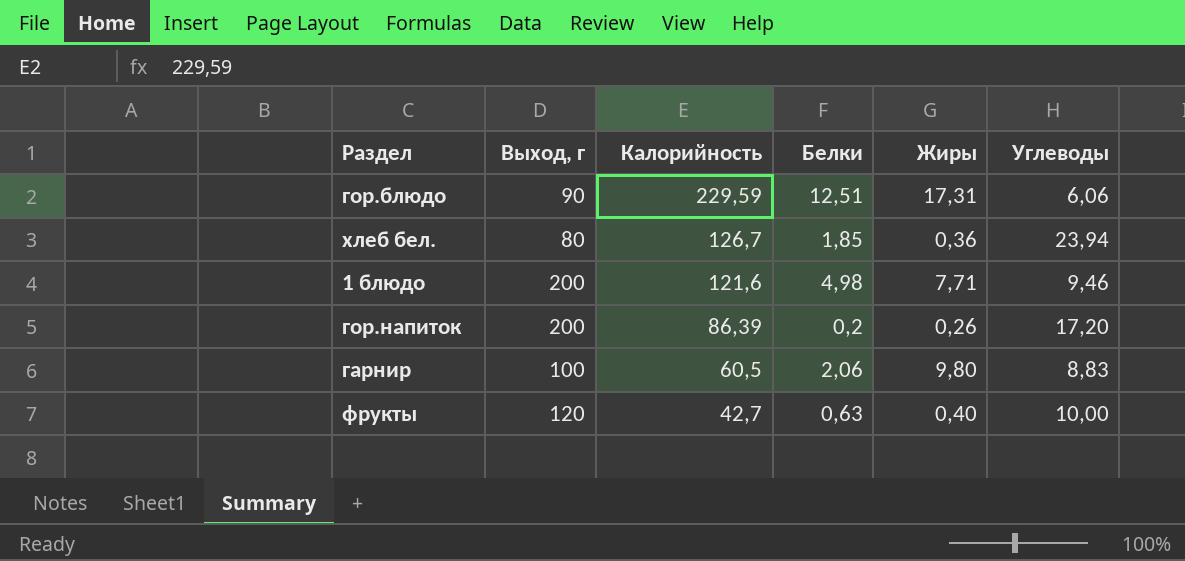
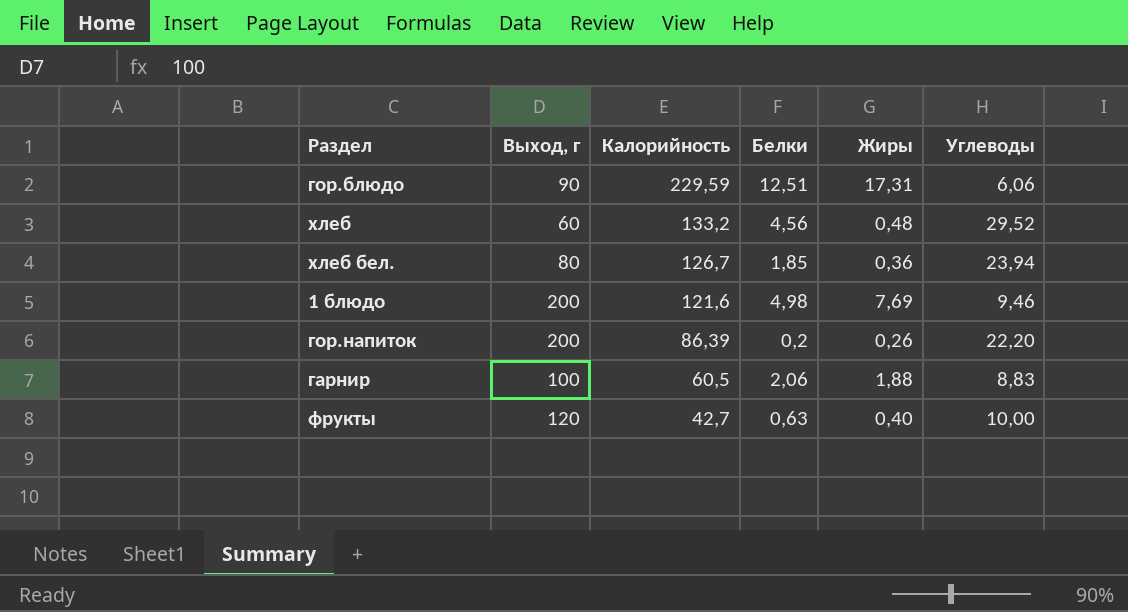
row хлеб: none -> 60 | 133,2 | 4,56 | 0,48 | 29,52
1 блюдо | Жиры: 7,71 -> 7,69
гор.напиток | Углеводы: 17,20 -> 22,20
гарнир | Жиры: 9,80 -> 1,88

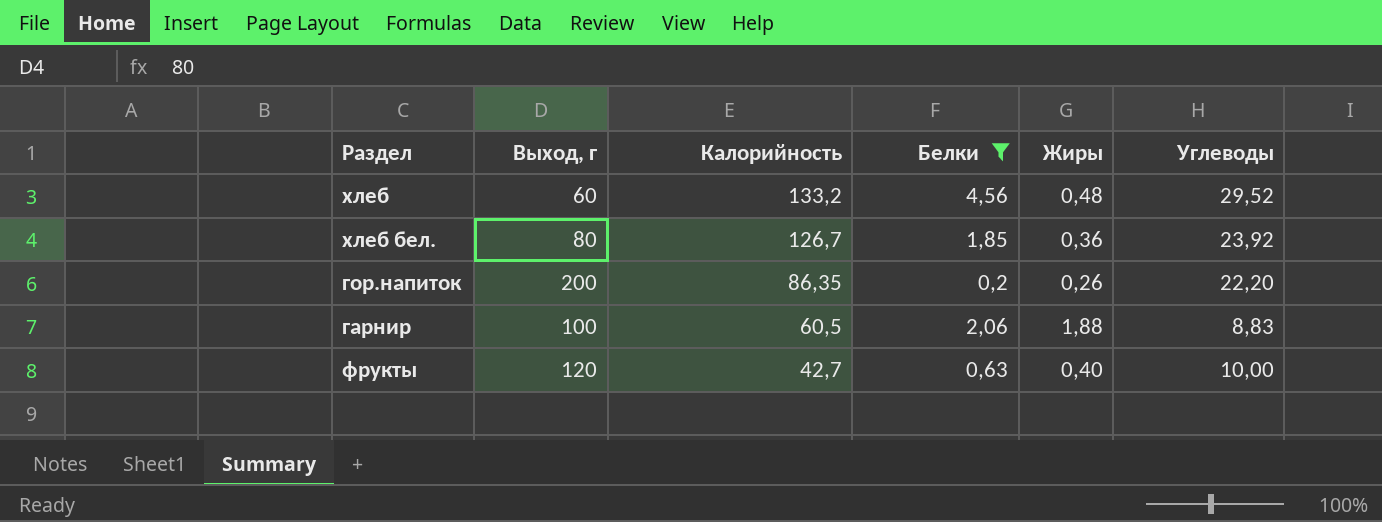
filter: none -> Белки <= 4,56
хлеб бел. | Углеводы: 23,94 -> 23,92
гор.напиток | Калорийность: 86,39 -> 86,35

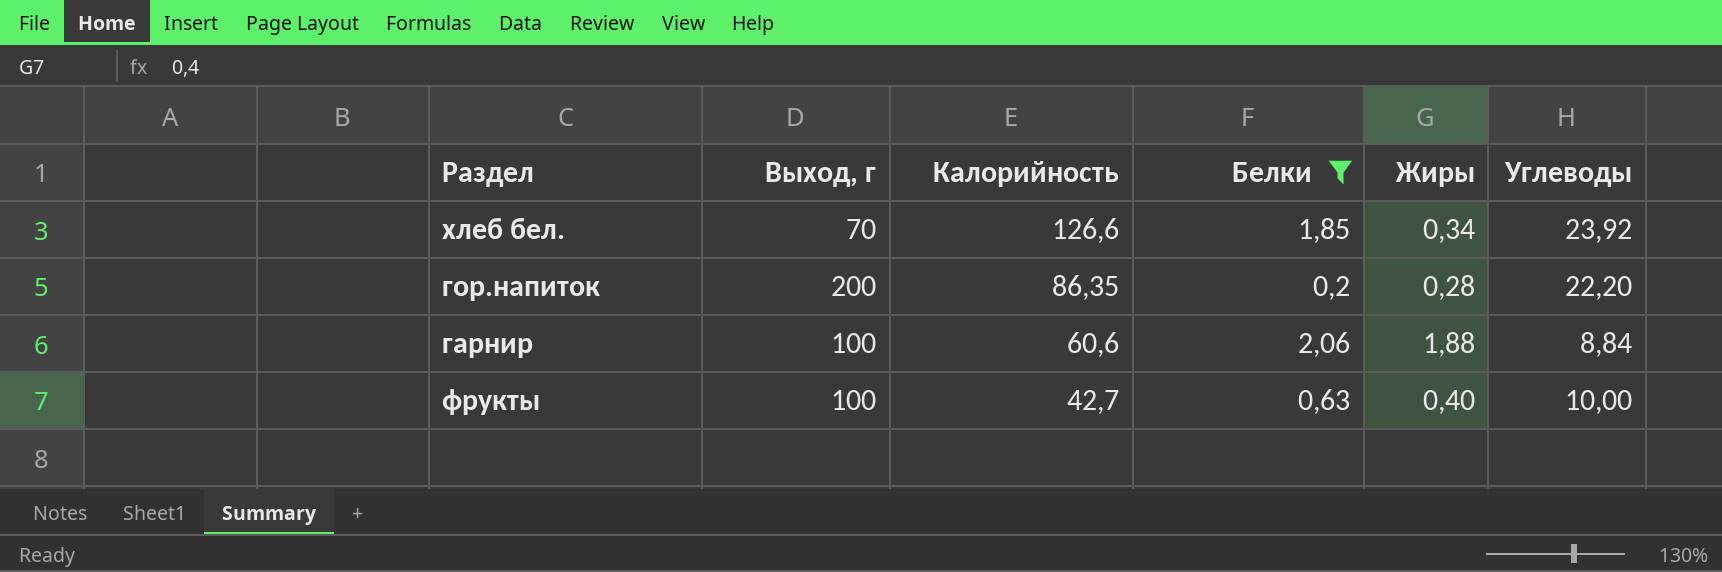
row хлеб: 60 | 133,2 | 4,56 | 0,48 | 29,52 -> none
хлеб бел. | Выход, г: 80 -> 70
хлеб бел. | Калорийность: 126,7 -> 126,6
хлеб бел. | Жиры: 0,36 -> 0,34
гор.напиток | Жиры: 0,26 -> 0,28
гарнир | Калорийность: 60,5 -> 60,6
гарнир | Углеводы: 8,83 -> 8,84
фрукты | Выход, г: 120 -> 100

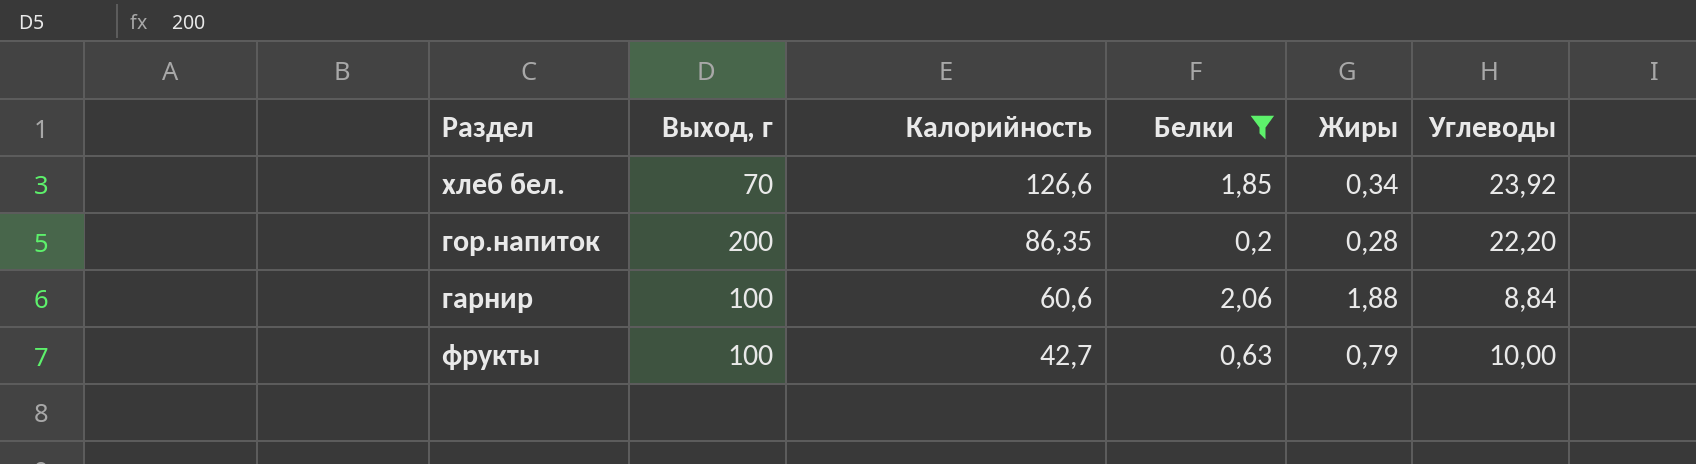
фрукты | Жиры: 0,40 -> 0,79

